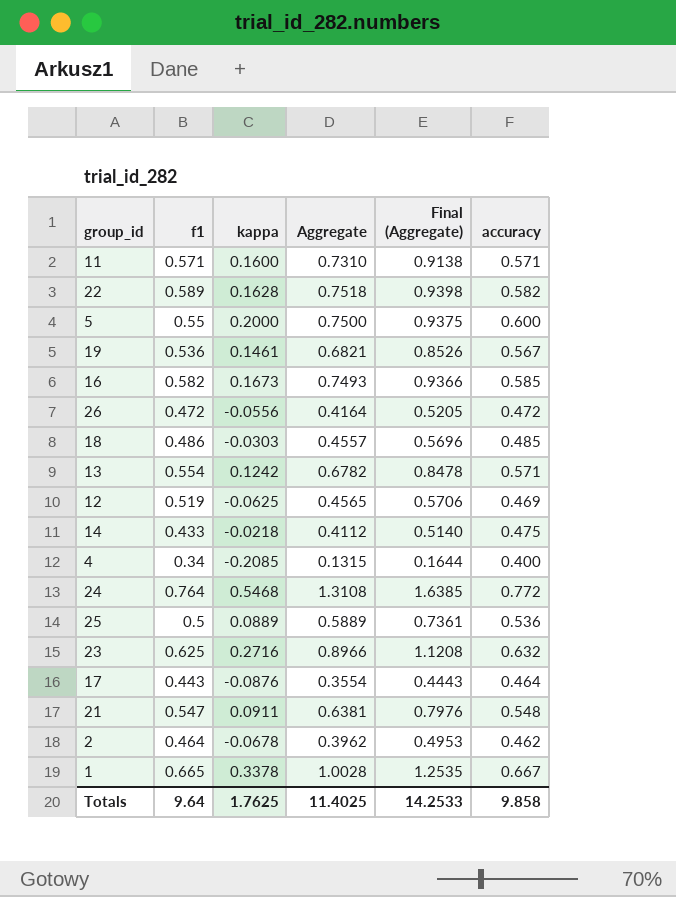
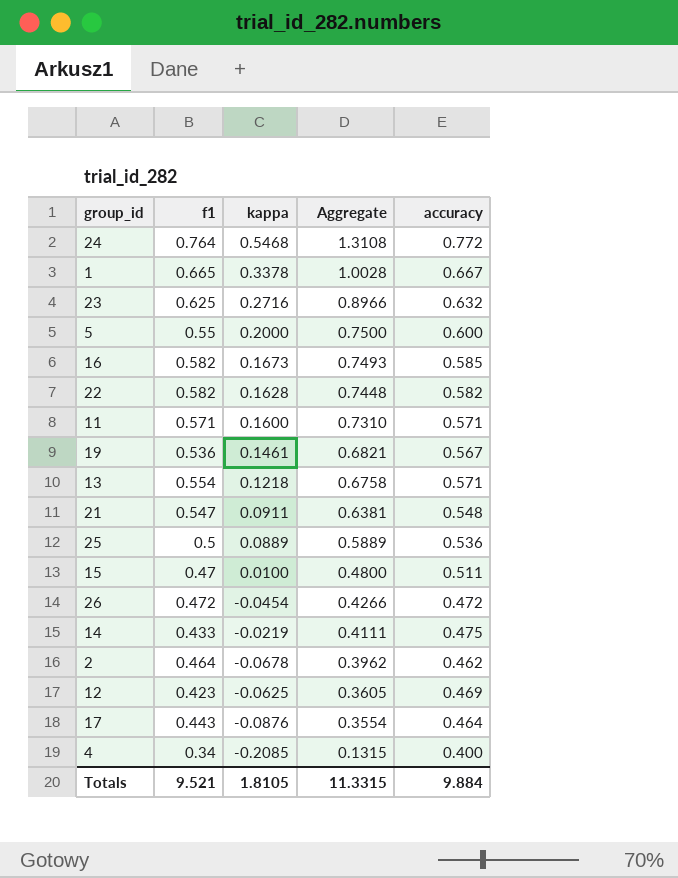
row order: none -> Aggregate descending
column Final (Aggregate) | formula: [Aggregate] * 1.25 -> none
row 18: 0.486 | -0.0303 | 0.4557 | 0.5696 | 0.485 -> none
22 | f1: 0.589 -> 0.582
22 | Aggregate: 0.7518 -> 0.7448
13 | kappa: 0.1242 -> 0.1218
13 | Aggregate: 0.6782 -> 0.6758
row 15: none -> 0.47 | 0.0100 | 0.4800 | 0.511
26 | kappa: -0.0556 -> -0.0454
26 | Aggregate: 0.4164 -> 0.4266
14 | kappa: -0.0218 -> -0.0219
14 | Aggregate: 0.4112 -> 0.4111
12 | f1: 0.519 -> 0.423
12 | Aggregate: 0.4565 -> 0.3605
Totals | f1: 9.64 -> 9.521
Totals | kappa: 1.7625 -> 1.8105
Totals | Aggregate: 11.4025 -> 11.3315
Totals | accuracy: 9.858 -> 9.884

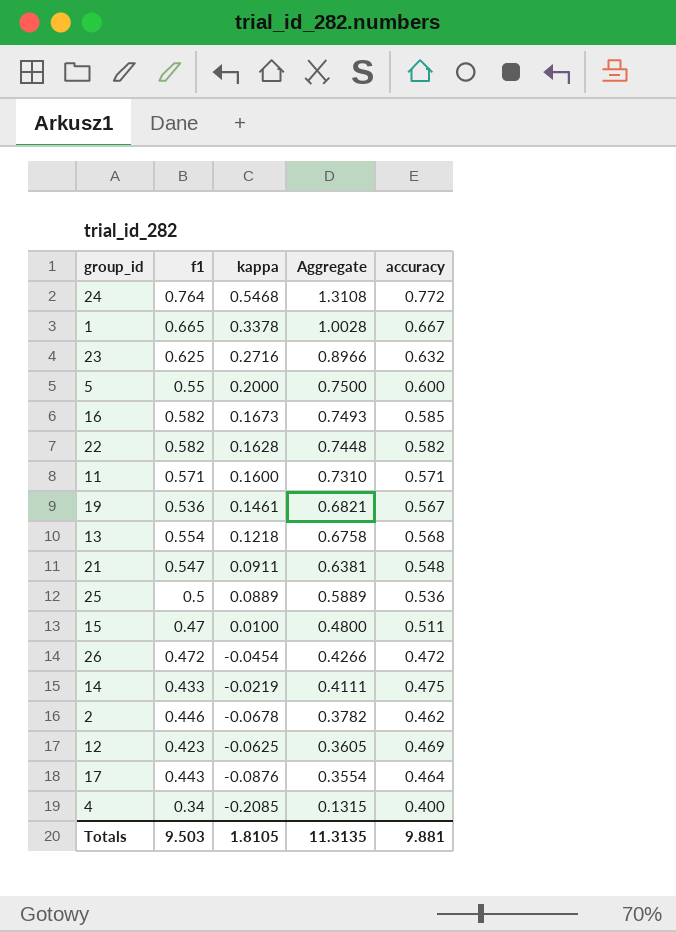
13 | accuracy: 0.571 -> 0.568
2 | f1: 0.464 -> 0.446
2 | Aggregate: 0.3962 -> 0.3782
Totals | f1: 9.521 -> 9.503
Totals | Aggregate: 11.3315 -> 11.3135
Totals | accuracy: 9.884 -> 9.881

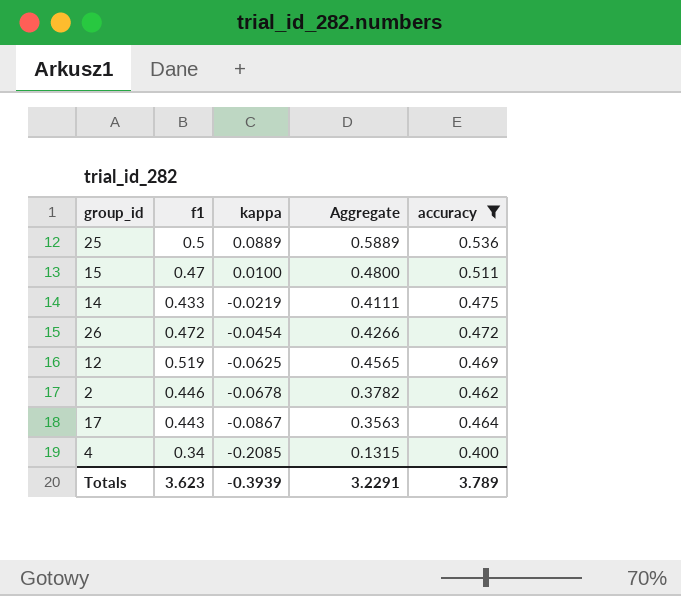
filter: none -> accuracy <= 0.536
row order: Aggregate descending -> kappa descending
12 | f1: 0.423 -> 0.519
12 | Aggregate: 0.3605 -> 0.4565
17 | kappa: -0.0876 -> -0.0867
17 | Aggregate: 0.3554 -> 0.3563
Totals | f1: 9.503 -> 3.623
Totals | kappa: 1.8105 -> -0.3939
Totals | Aggregate: 11.3135 -> 3.2291
Totals | accuracy: 9.881 -> 3.789

